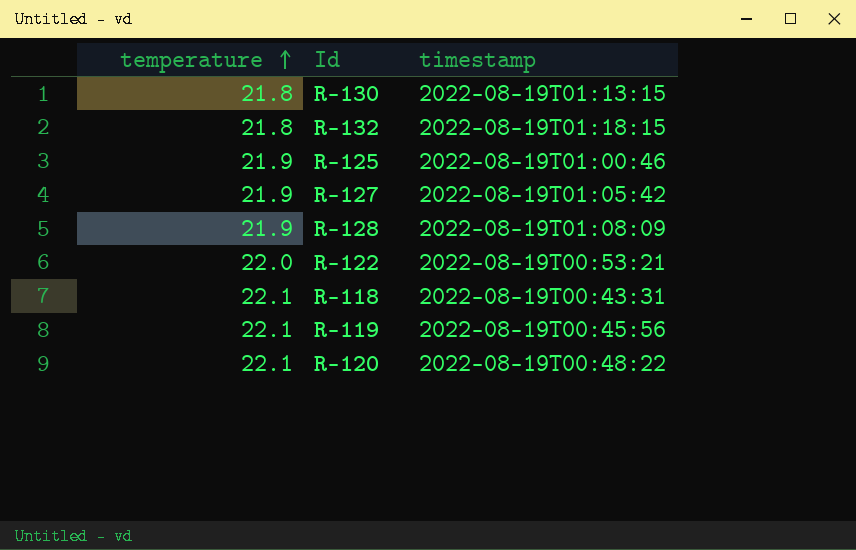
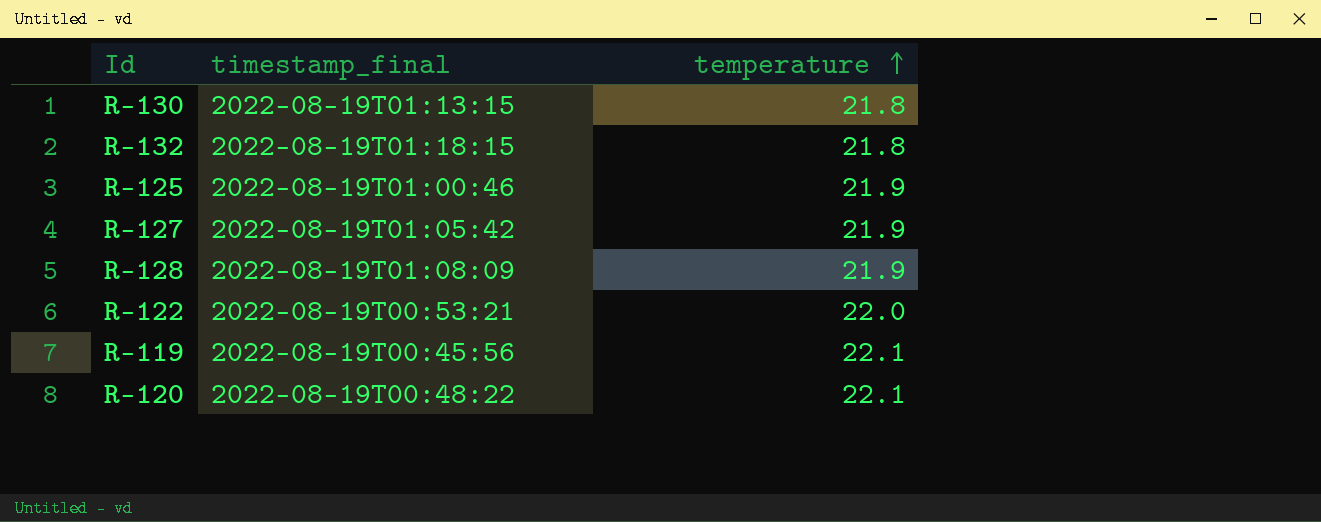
column name: timestamp -> timestamp_final
column temperature | position: 1 -> 3
row R-118: 22.1 | 2022-08-19T00:43:31 -> none

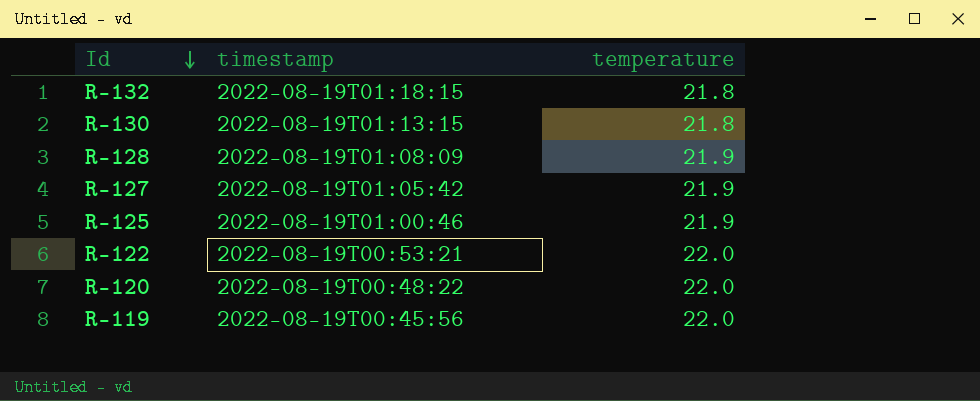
row order: temperature ascending -> Id descending
column name: timestamp_final -> timestamp
R-120 | temperature: 22.1 -> 22.0
R-119 | temperature: 22.1 -> 22.0

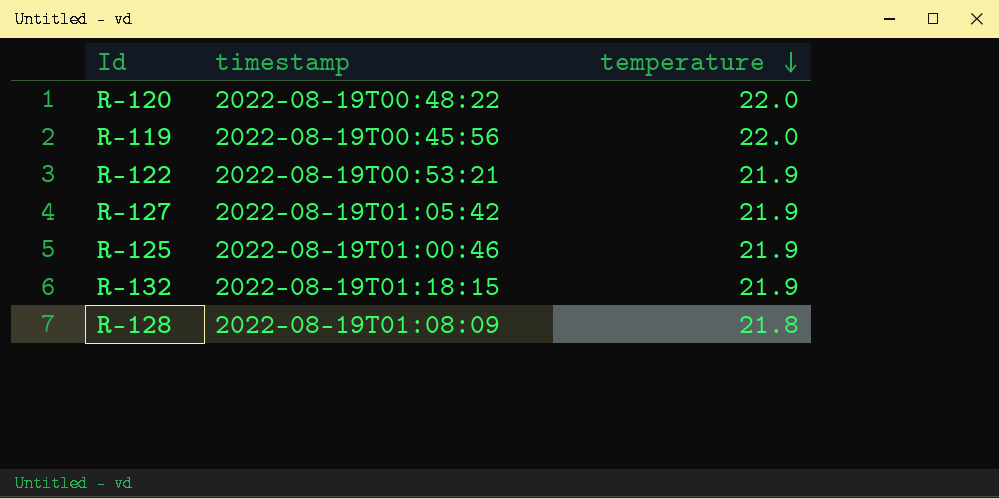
row order: Id descending -> temperature descending
row R-130: 2022-08-19T01:13:15 | 21.8 -> none
R-122 | temperature: 22.0 -> 21.9
R-132 | temperature: 21.8 -> 21.9
R-128 | temperature: 21.9 -> 21.8

